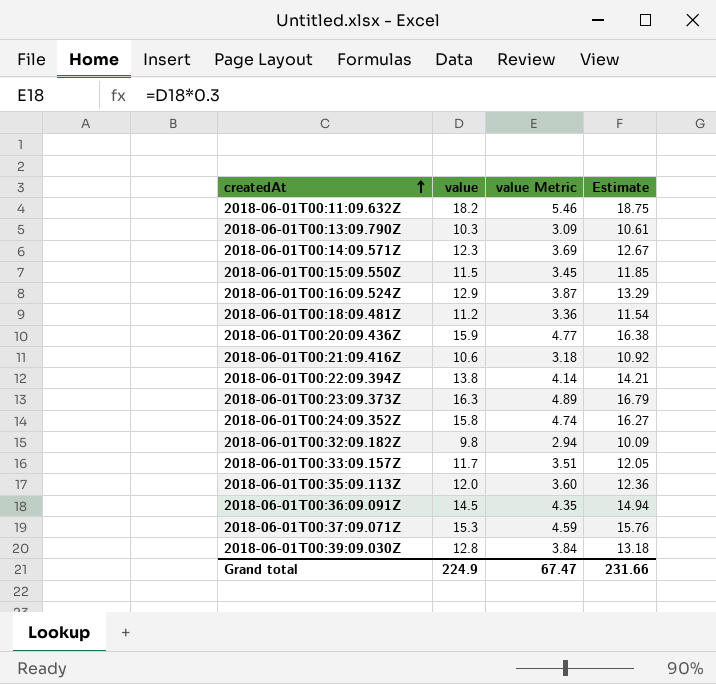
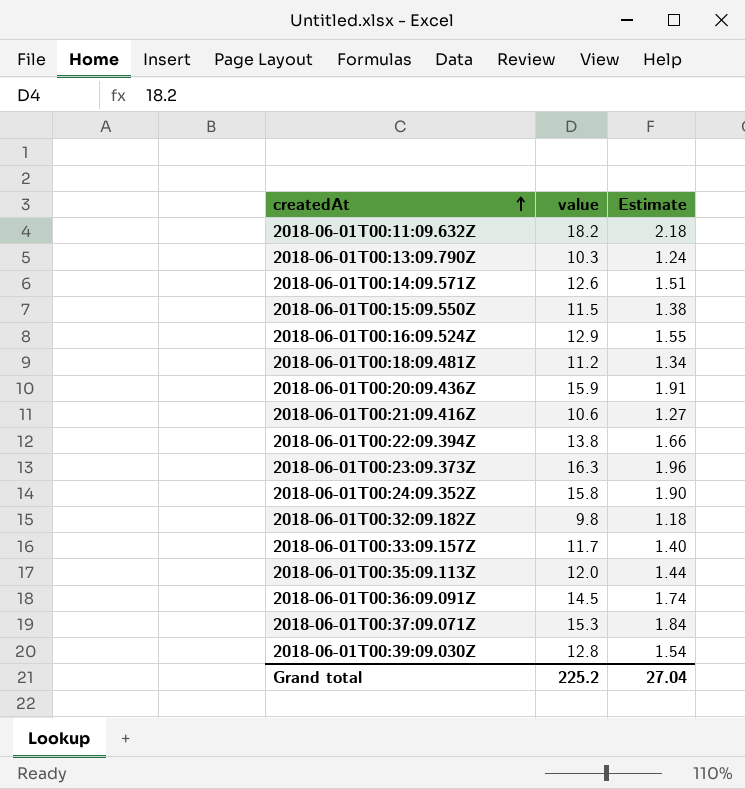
column value Metric | formula: [value] * 0.3 -> none
column Estimate | formula: [value] * 1.03 -> [value] * 0.12
2018-06-01T00:14:09.571Z | value: 12.3 -> 12.6
Grand total | value: 224.9 -> 225.2
Grand total | Estimate: 231.66 -> 27.04

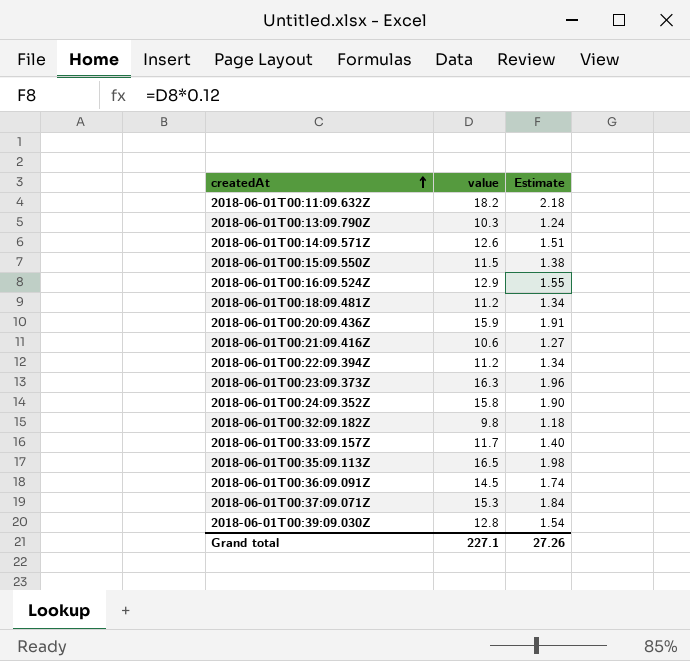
2018-06-01T00:22:09.394Z | value: 13.8 -> 11.2
2018-06-01T00:22:09.394Z | Estimate: 1.66 -> 1.34
2018-06-01T00:35:09.113Z | value: 12.0 -> 16.5
2018-06-01T00:35:09.113Z | Estimate: 1.44 -> 1.98
Grand total | value: 225.2 -> 227.1
Grand total | Estimate: 27.04 -> 27.26

